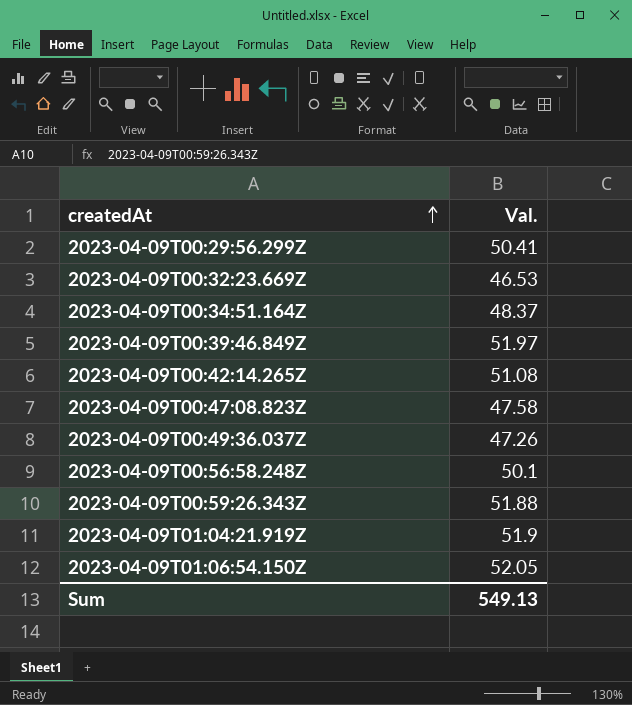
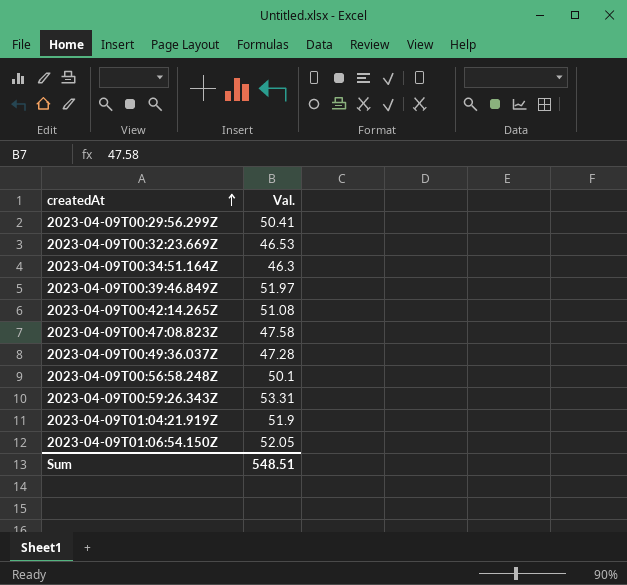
2023-04-09T00:34:51.164Z | Val.: 48.37 -> 46.3
2023-04-09T00:49:36.037Z | Val.: 47.26 -> 47.28
2023-04-09T00:59:26.343Z | Val.: 51.88 -> 53.31
Sum | Val.: 549.13 -> 548.51

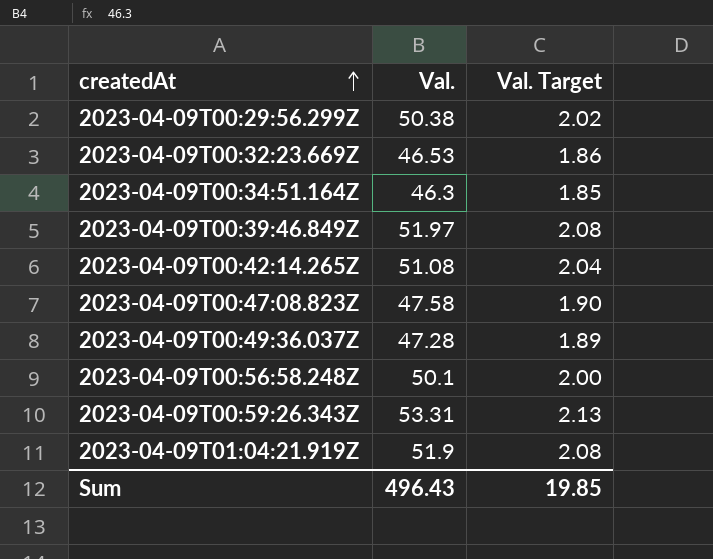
column Val. Target | formula: none -> [Val.] * 0.04
row 2023-04-09T01:06:54.150Z: 52.05 -> none
2023-04-09T00:29:56.299Z | Val.: 50.41 -> 50.38
Sum | Val.: 548.51 -> 496.43

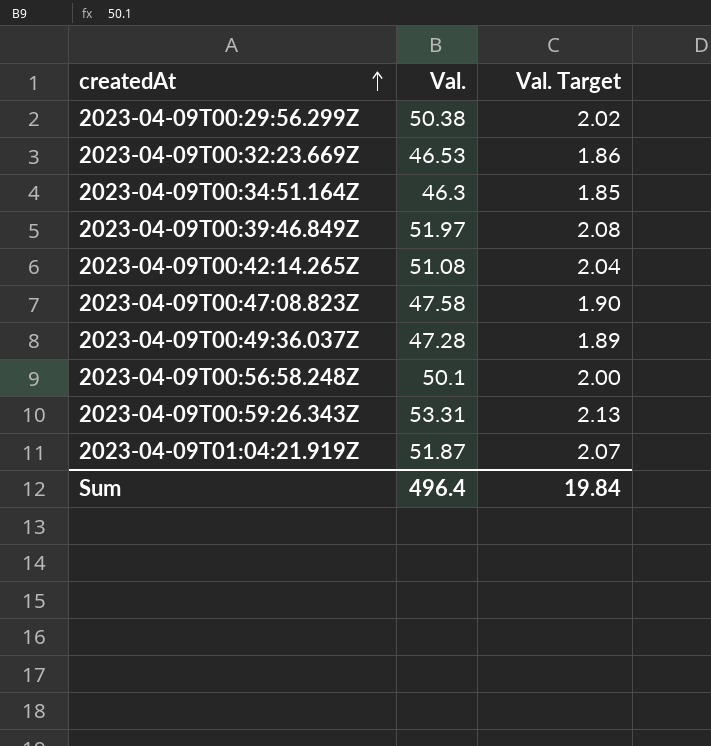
2023-04-09T01:04:21.919Z | Val.: 51.9 -> 51.87
2023-04-09T01:04:21.919Z | Val. Target: 2.08 -> 2.07
Sum | Val.: 496.43 -> 496.4
Sum | Val. Target: 19.85 -> 19.84

